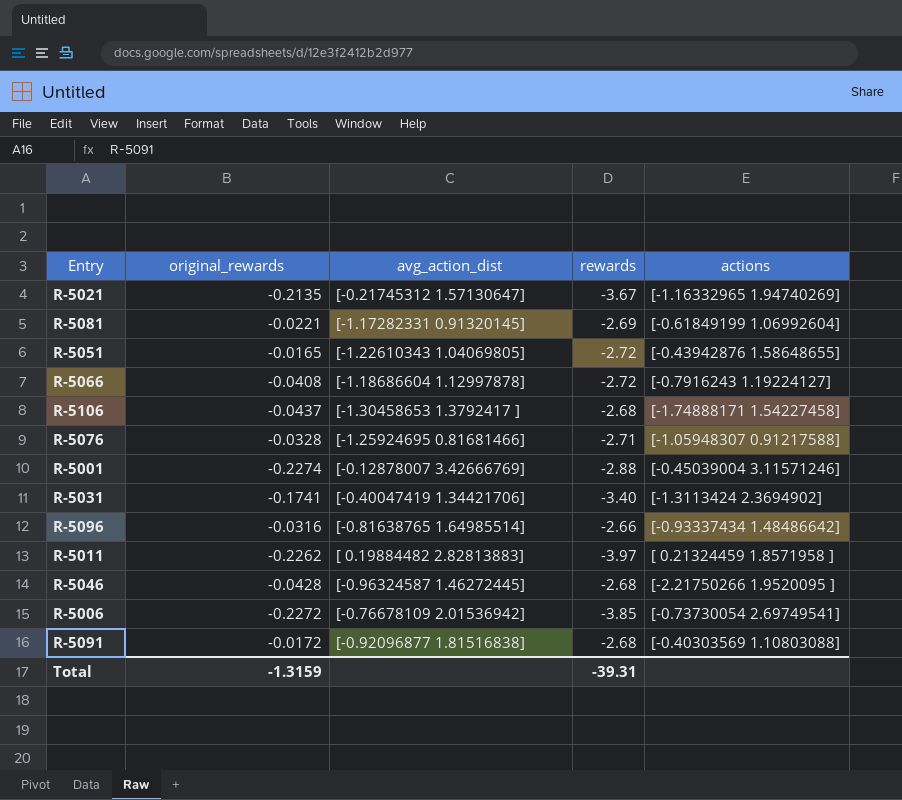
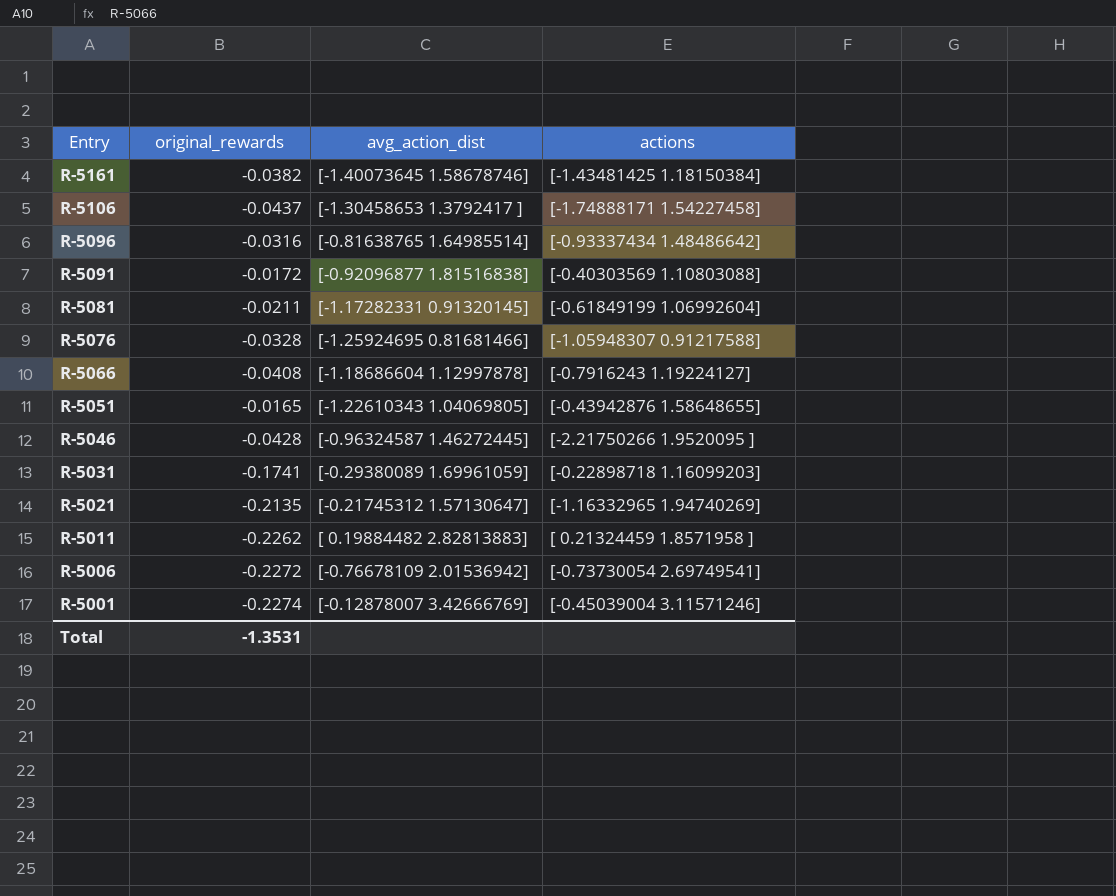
row order: none -> Entry descending
column rewards | position: 4 -> none
row R-5161: none -> -0.0382 | [-1.40073645 1.58678746] | [-1.43481425 1.18150384]
R-5081 | original_rewards: -0.0221 -> -0.0211
R-5031 | avg_action_dist: [-0.40047419 1.34421706] -> [-0.29380089 1.69961059]
R-5031 | actions: [-1.3113424 2.3694902] -> [-0.22898718 1.16099203]
Total | original_rewards: -1.3159 -> -1.3531

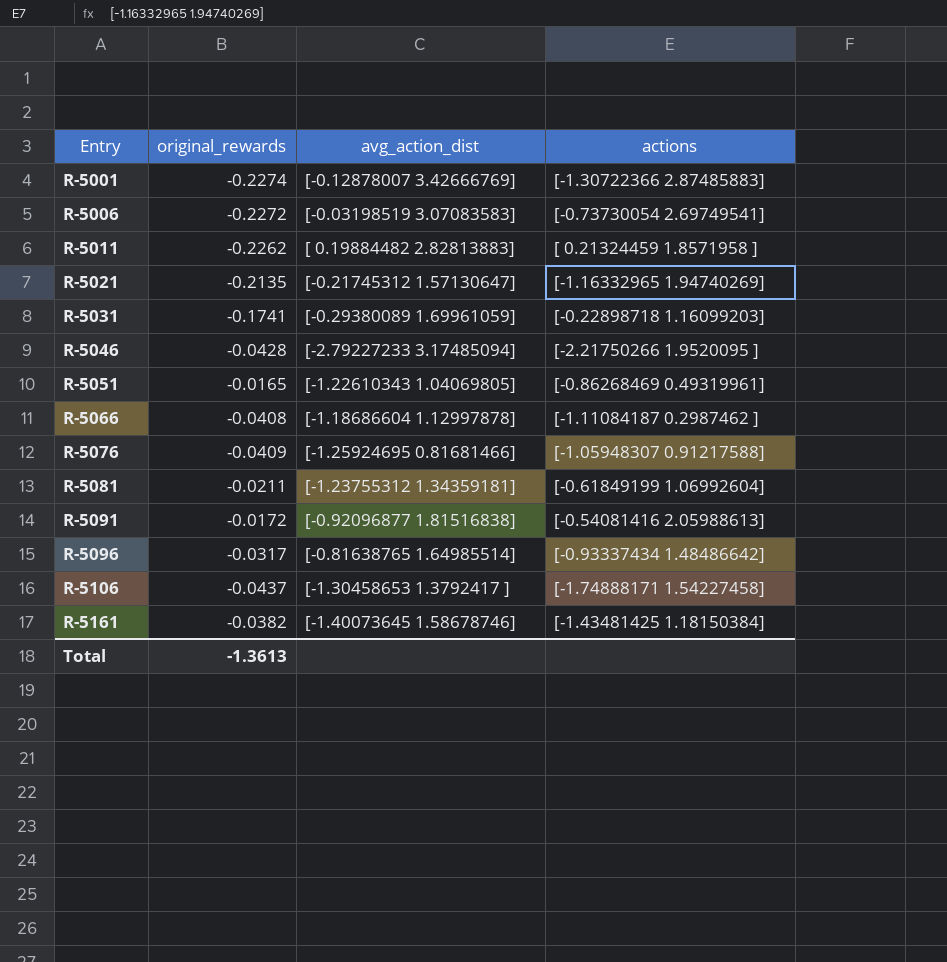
row order: Entry descending -> Entry ascending
R-5001 | actions: [-0.45039004 3.11571246] -> [-1.30722366 2.87485883]
R-5006 | avg_action_dist: [-0.76678109 2.01536942] -> [-0.03198519 3.07083583]
R-5046 | avg_action_dist: [-0.96324587 1.46272445] -> [-2.79227233 3.17485094]
R-5051 | actions: [-0.43942876 1.58648655] -> [-0.86268469 0.49319961]
R-5066 | actions: [-0.7916243 1.19224127] -> [-1.11084187 0.2987462 ]
R-5076 | original_rewards: -0.0328 -> -0.0409
R-5081 | avg_action_dist: [-1.17282331 0.91320145] -> [-1.23755312 1.34359181]
R-5091 | actions: [-0.40303569 1.10803088] -> [-0.54081416 2.05988613]
R-5096 | original_rewards: -0.0316 -> -0.0317
Total | original_rewards: -1.3531 -> -1.3613

